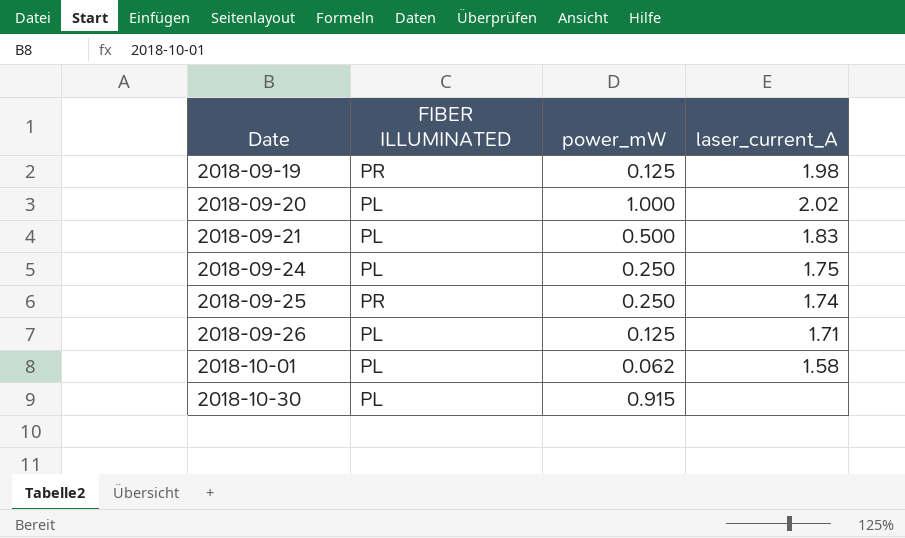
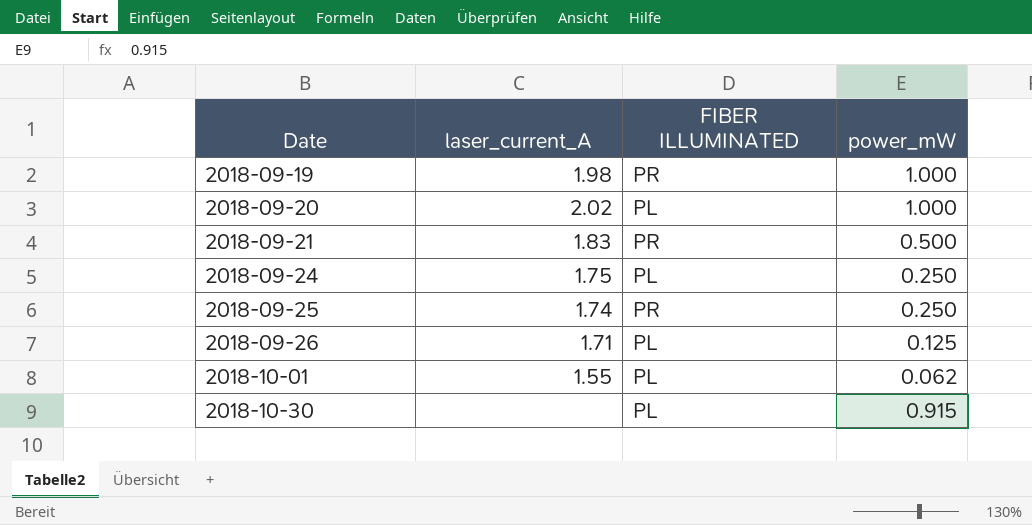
column laser_current_A | position: 4 -> 2
2018-09-19 | power_mW: 0.125 -> 1.000
2018-09-21 | FIBER ILLUMINATED: PL -> PR
2018-10-01 | laser_current_A: 1.58 -> 1.55

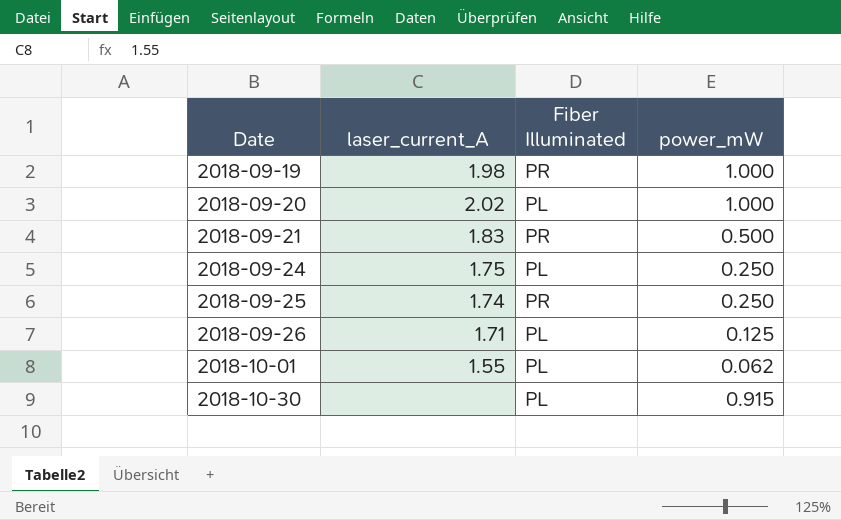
column name: FIBER ILLUMINATED -> Fiber Illuminated

